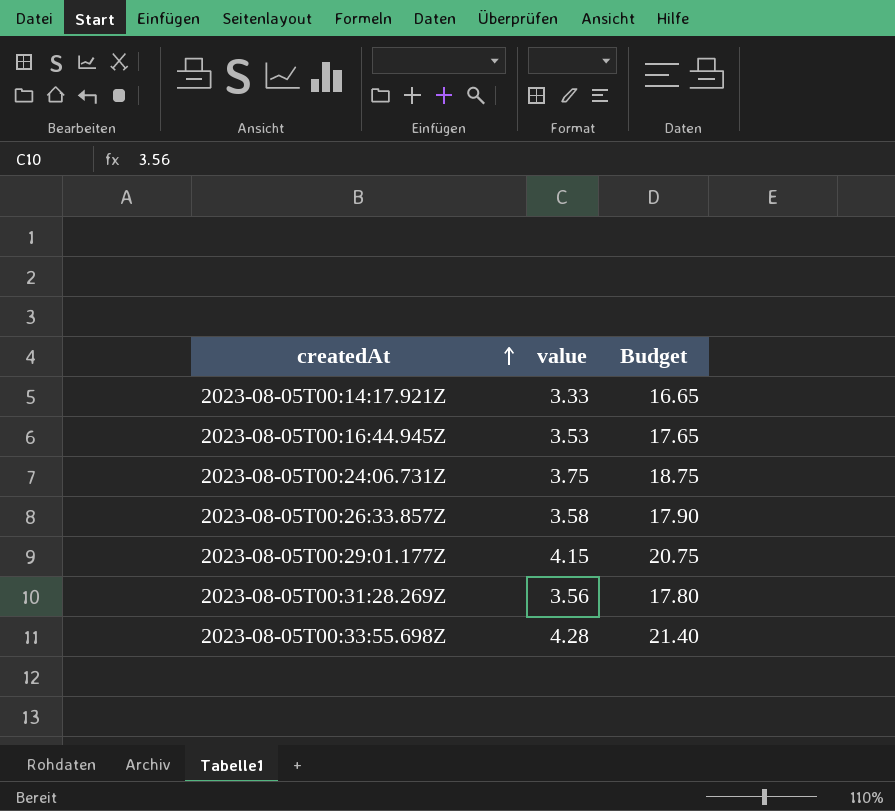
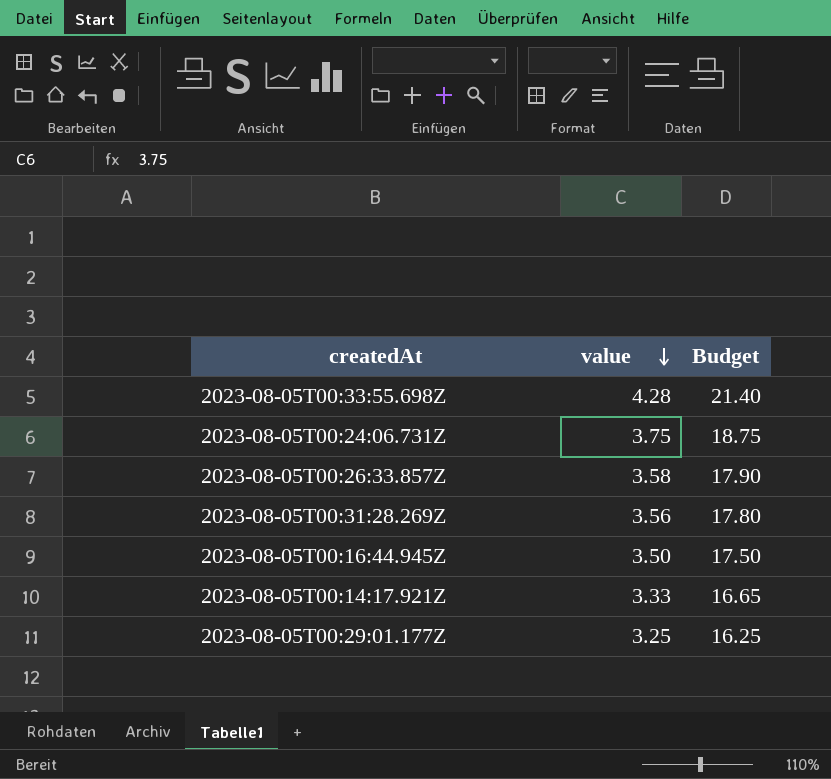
row order: createdAt ascending -> value descending
2023-08-05T00:16:44.945Z | value: 3.53 -> 3.50
2023-08-05T00:16:44.945Z | Budget: 17.65 -> 17.50
2023-08-05T00:29:01.177Z | value: 4.15 -> 3.25
2023-08-05T00:29:01.177Z | Budget: 20.75 -> 16.25

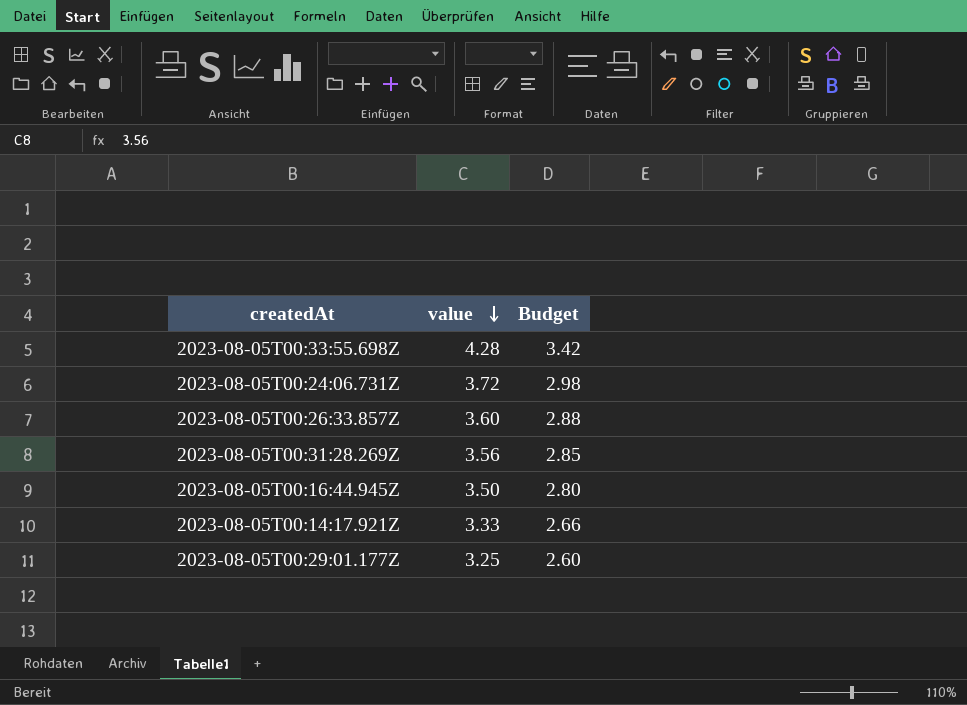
column Budget | formula: [value] * 5 -> [value] * 0.8
2023-08-05T00:24:06.731Z | value: 3.75 -> 3.72
2023-08-05T00:26:33.857Z | value: 3.58 -> 3.60

